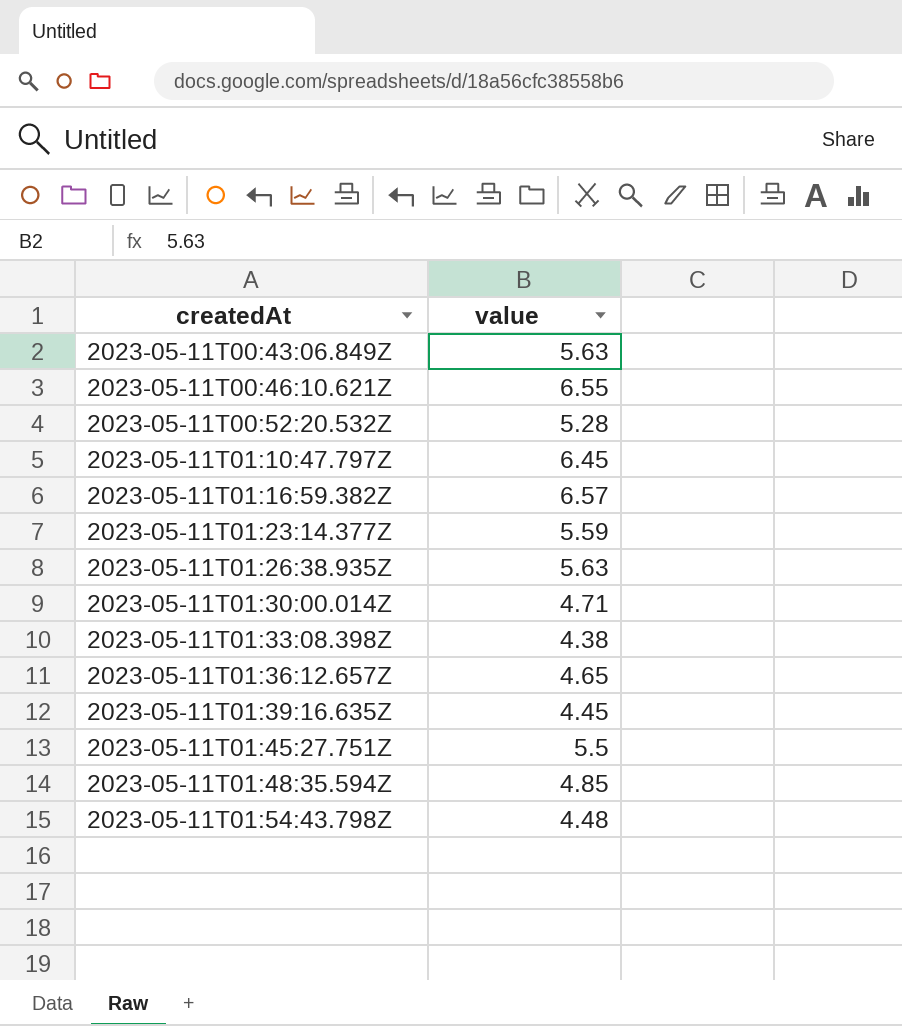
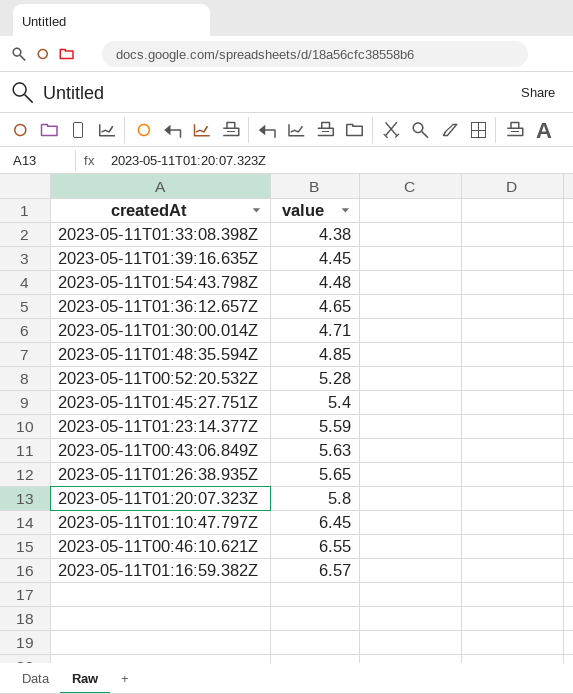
row order: createdAt ascending -> value ascending
2023-05-11T01:45:27.751Z | value: 5.5 -> 5.4
2023-05-11T01:26:38.935Z | value: 5.63 -> 5.65
row 2023-05-11T01:20:07.323Z: none -> 5.8

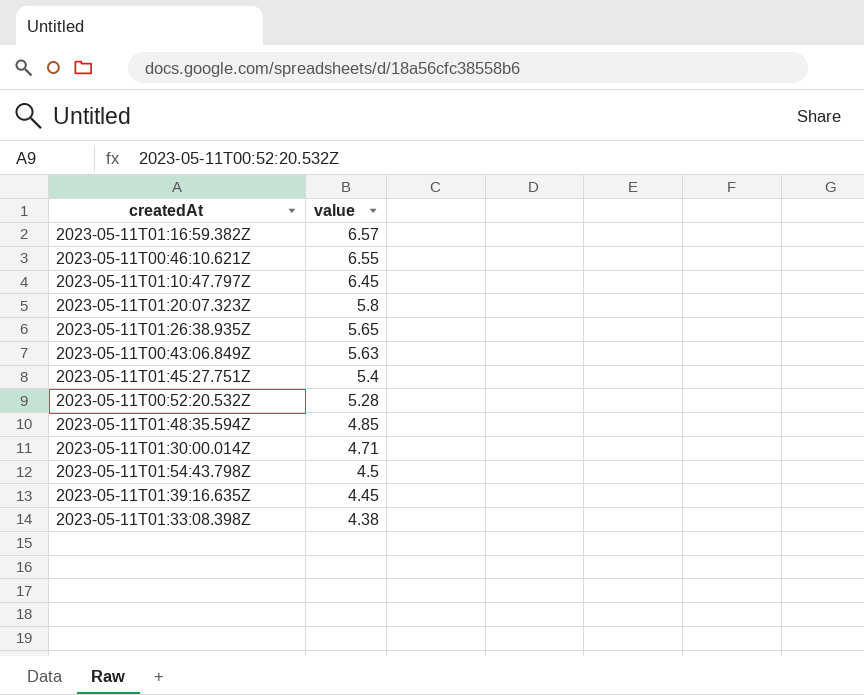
row order: value ascending -> value descending
row 2023-05-11T01:36:12.657Z: 4.65 -> none
row 2023-05-11T01:23:14.377Z: 5.59 -> none
2023-05-11T01:54:43.798Z | value: 4.48 -> 4.5

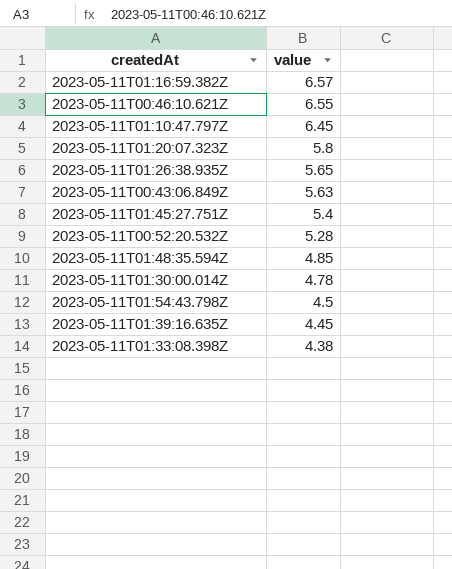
2023-05-11T01:30:00.014Z | value: 4.71 -> 4.78

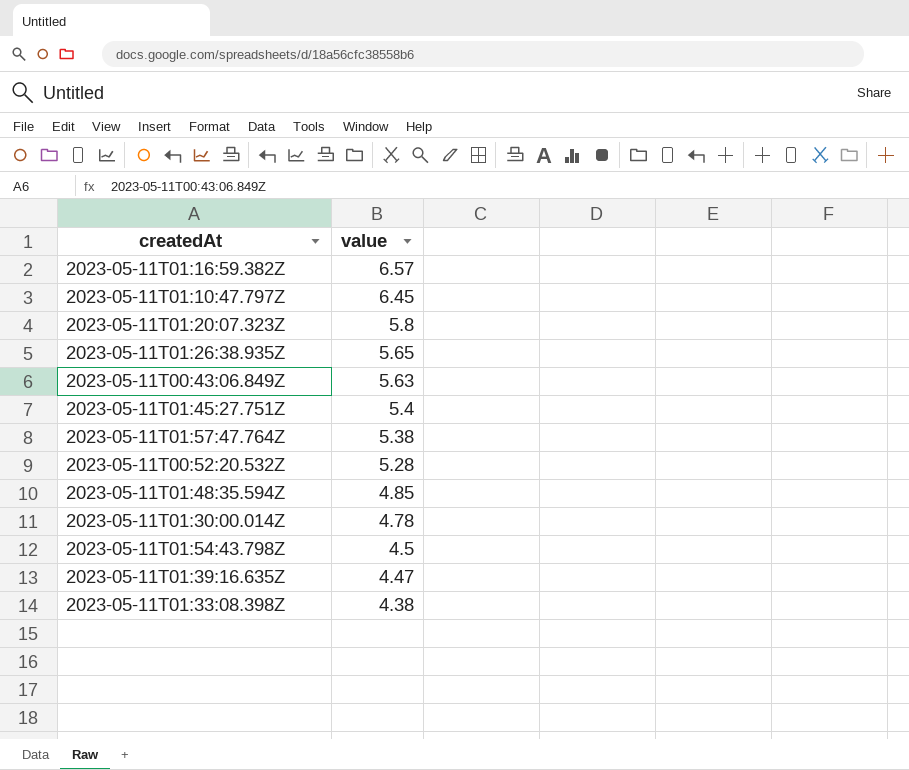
row 2023-05-11T00:46:10.621Z: 6.55 -> none
row 2023-05-11T01:57:47.764Z: none -> 5.38
2023-05-11T01:39:16.635Z | value: 4.45 -> 4.47

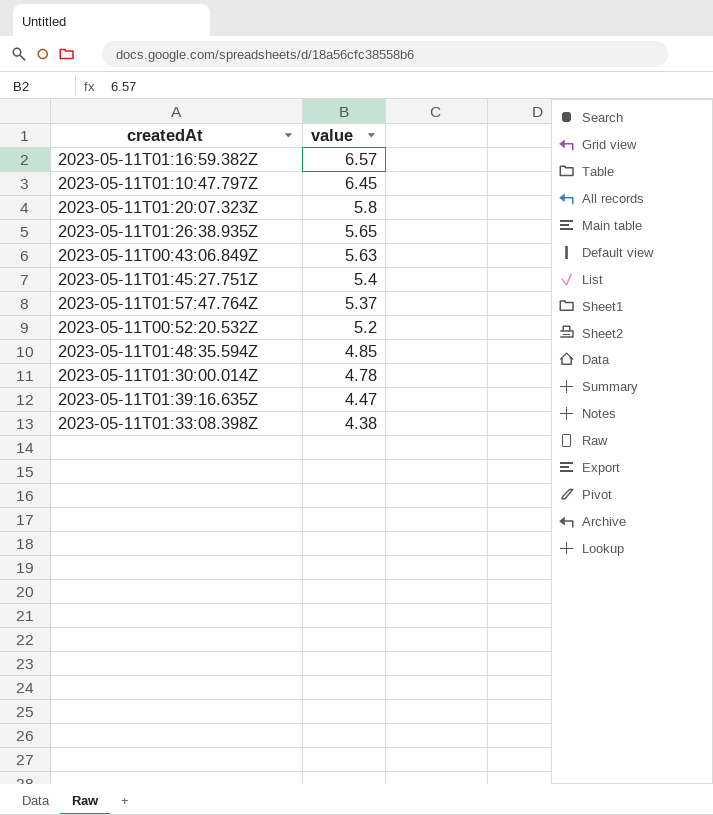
row 2023-05-11T01:54:43.798Z: 4.5 -> none
2023-05-11T01:57:47.764Z | value: 5.38 -> 5.37
2023-05-11T00:52:20.532Z | value: 5.28 -> 5.2

